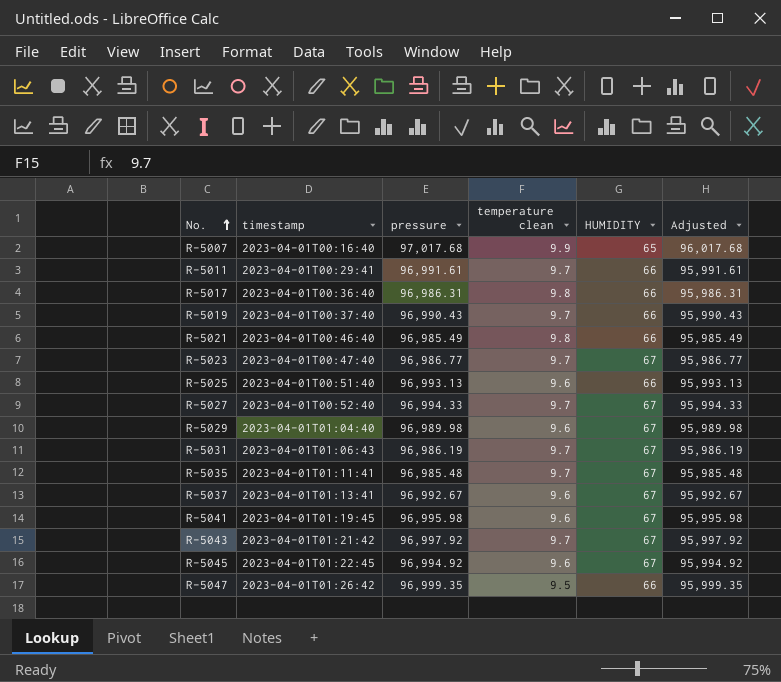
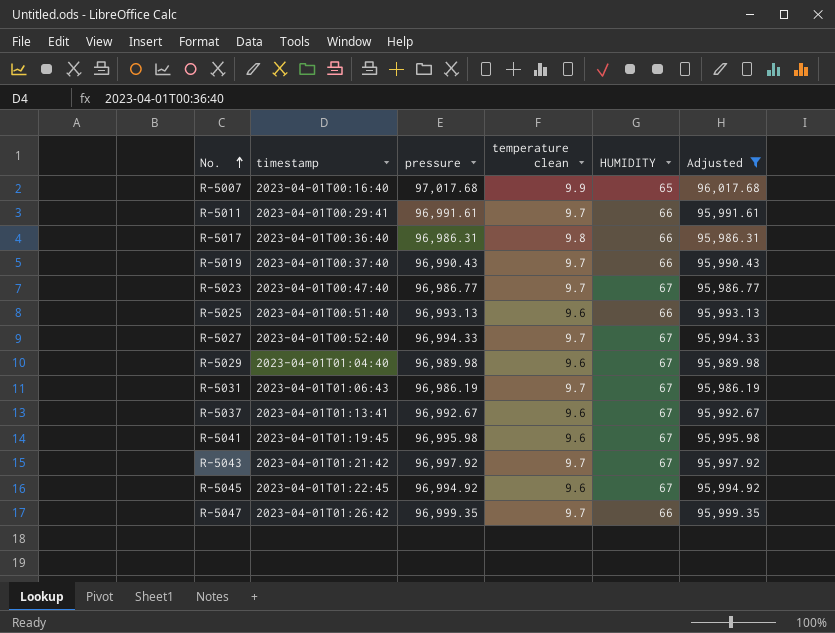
filter: none -> Adjusted >= 95,986.19
R-5047 | temperature clean: 9.5 -> 9.7

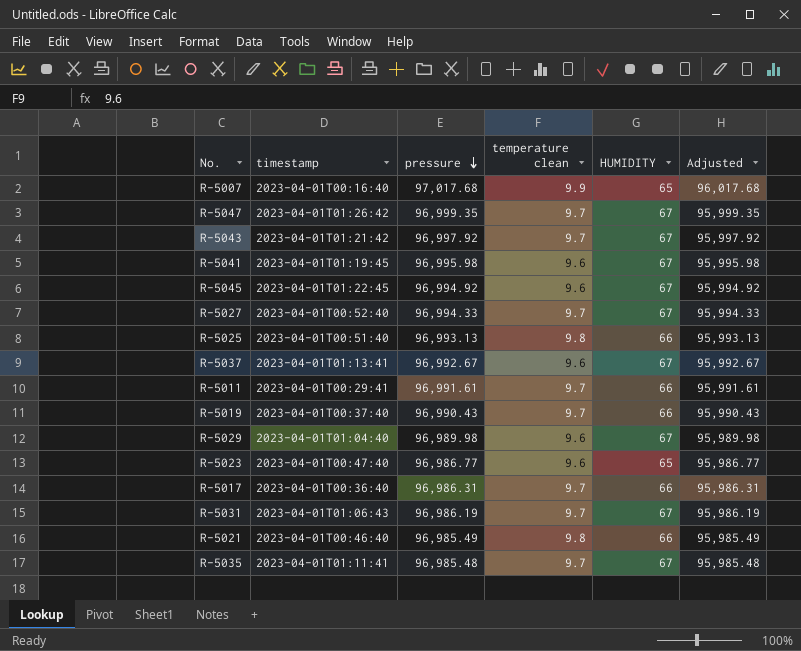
filter: Adjusted >= 95,986.19 -> none
row order: No. ascending -> pressure descending
R-5047 | HUMIDITY: 66 -> 67
R-5025 | temperature clean: 9.6 -> 9.8
R-5023 | temperature clean: 9.7 -> 9.6
R-5023 | HUMIDITY: 67 -> 65
R-5017 | temperature clean: 9.8 -> 9.7

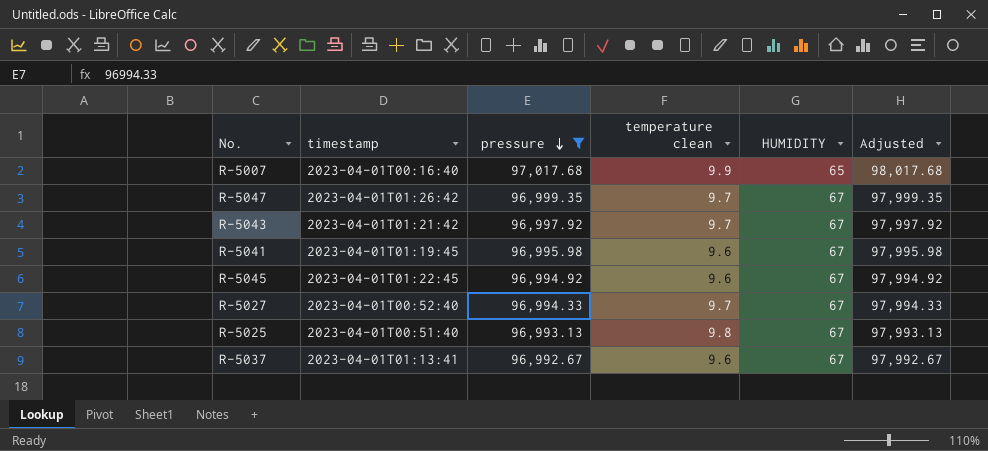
filter: none -> pressure >= 96,992.67
column Adjusted | formula: [pressure] - 1000 -> [pressure] + 1000
R-5025 | HUMIDITY: 66 -> 67

